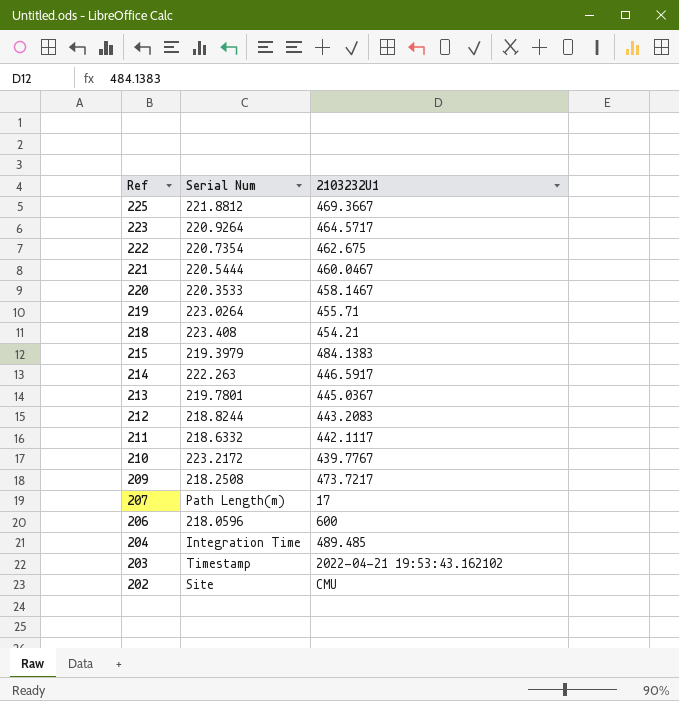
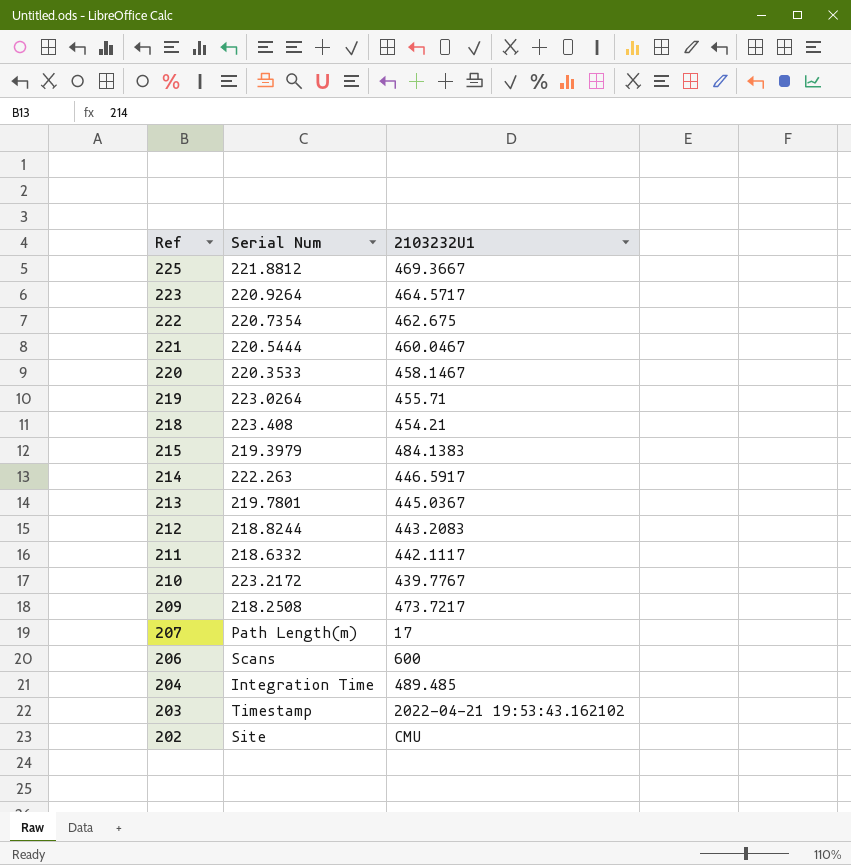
206 | Serial Num: 218.0596 -> Scans

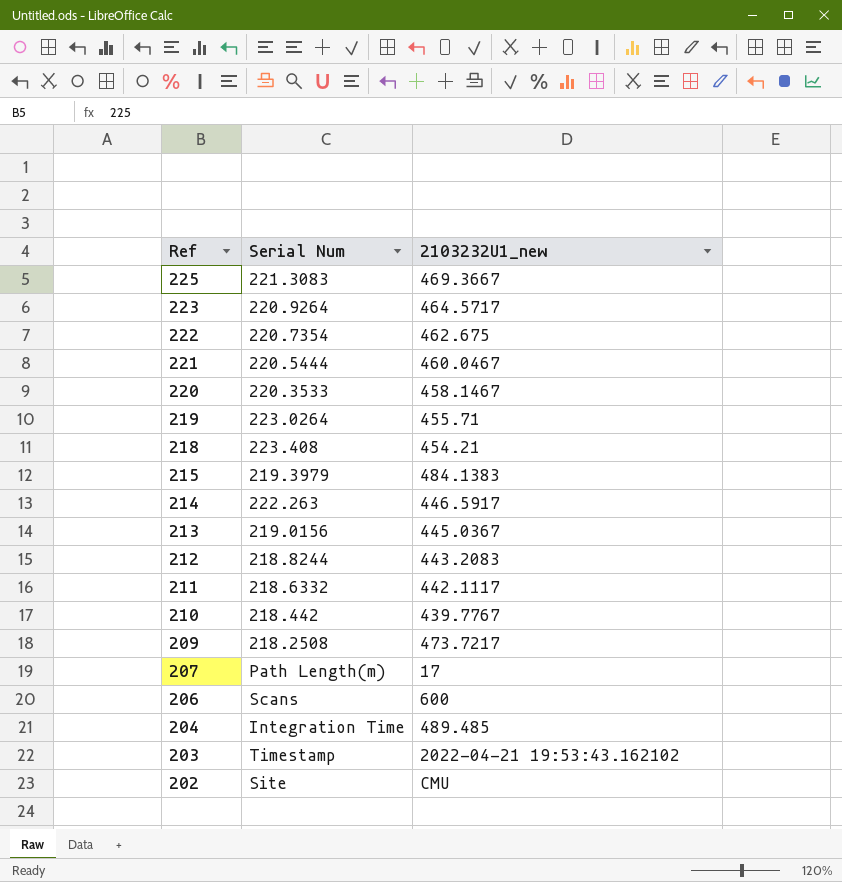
column name: 2103232U1 -> 2103232U1_new
225 | Serial Num: 221.8812 -> 221.3083
213 | Serial Num: 219.7801 -> 219.0156
210 | Serial Num: 223.2172 -> 218.442

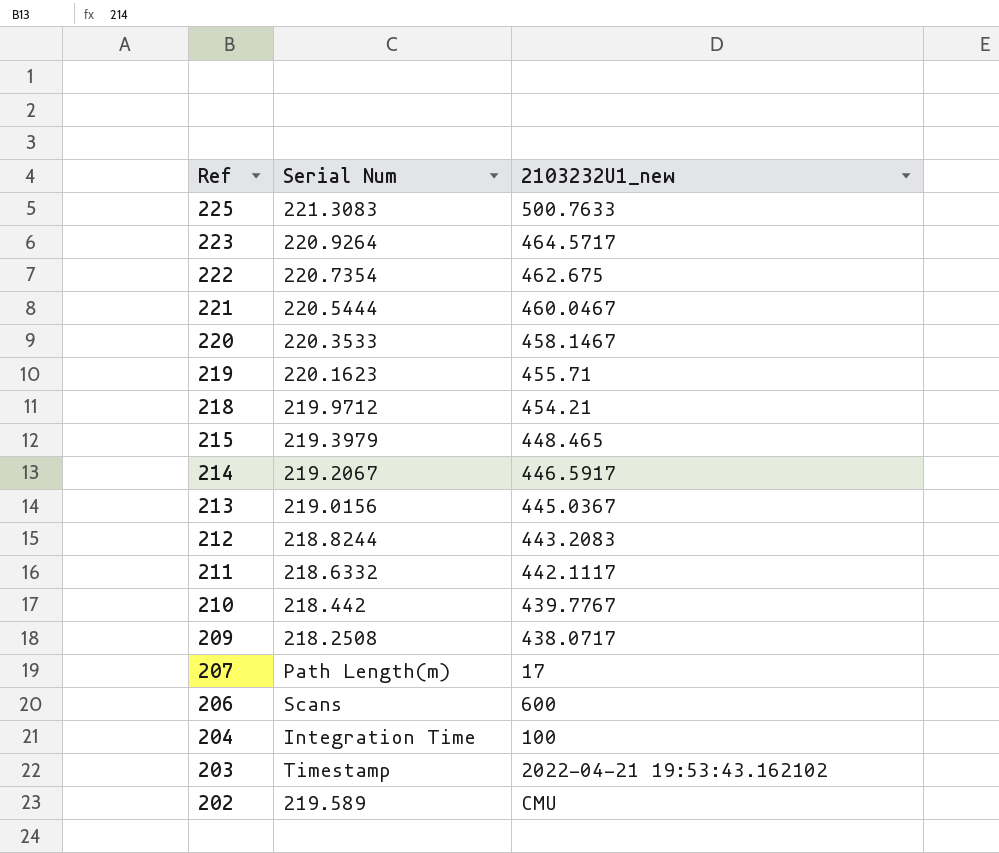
225 | 2103232U1_new: 469.3667 -> 500.7633
219 | Serial Num: 223.0264 -> 220.1623
218 | Serial Num: 223.408 -> 219.9712
215 | 2103232U1_new: 484.1383 -> 448.465
214 | Serial Num: 222.263 -> 219.2067
209 | 2103232U1_new: 473.7217 -> 438.0717
204 | 2103232U1_new: 489.485 -> 100
202 | Serial Num: Site -> 219.589

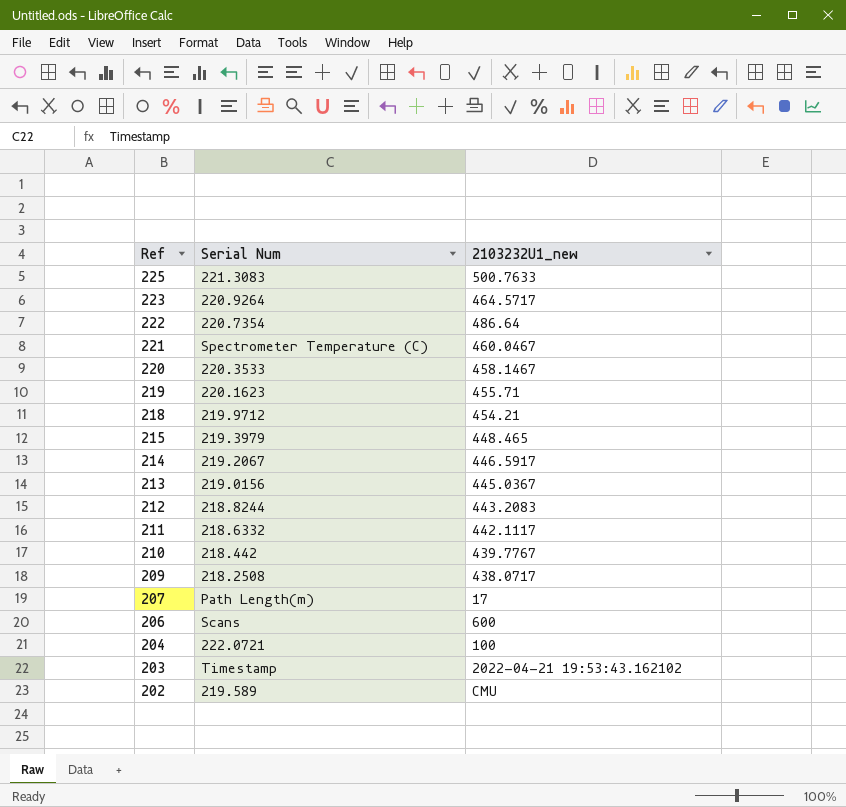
222 | 2103232U1_new: 462.675 -> 486.64
221 | Serial Num: 220.5444 -> Spectrometer Temperature (C)
204 | Serial Num: Integration Time -> 222.0721

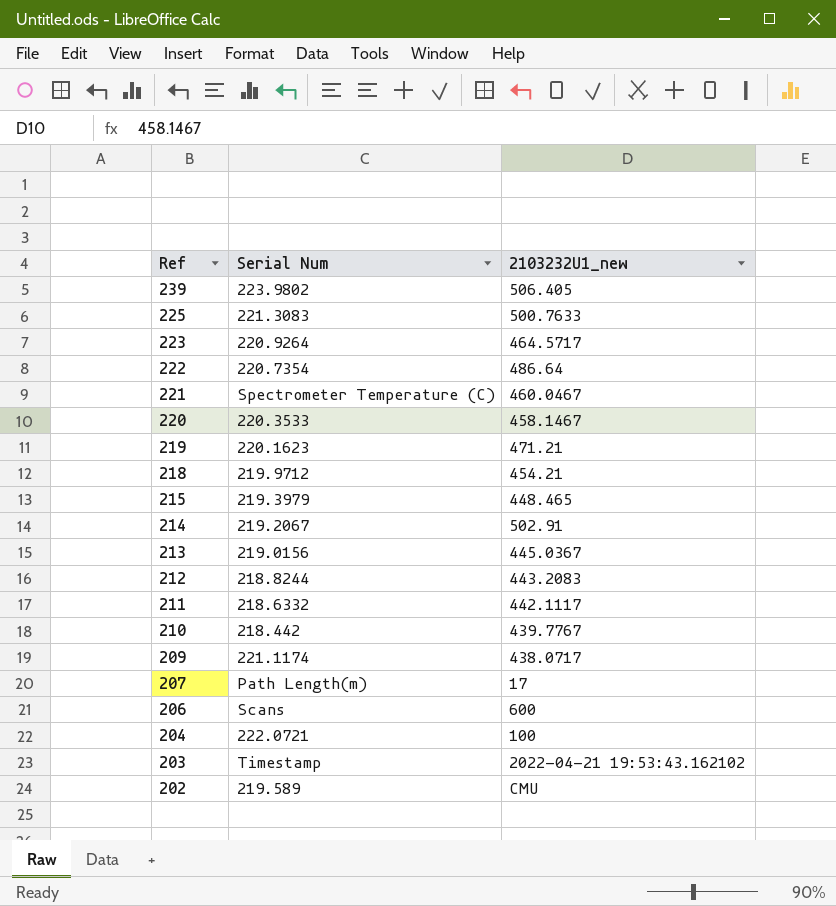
row 239: none -> 223.9802 | 506.405
219 | 2103232U1_new: 455.71 -> 471.21
214 | 2103232U1_new: 446.5917 -> 502.91
209 | Serial Num: 218.2508 -> 221.1174

